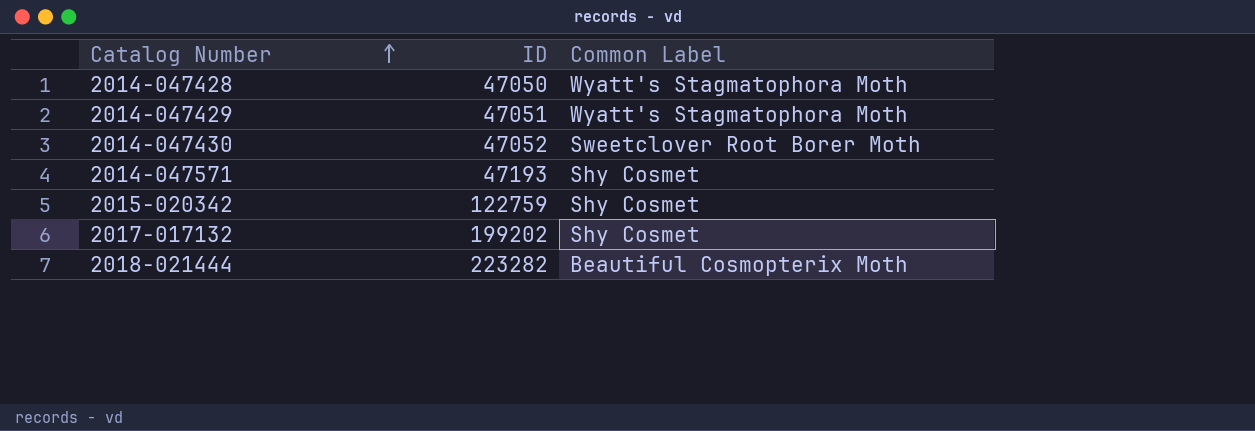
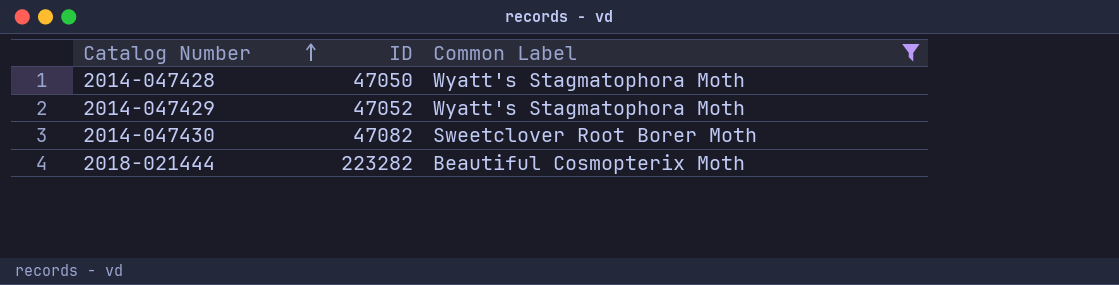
filter: none -> Common Label != Shy Cosmet
2014-047429 | ID: 47051 -> 47052
2014-047430 | ID: 47052 -> 47082

